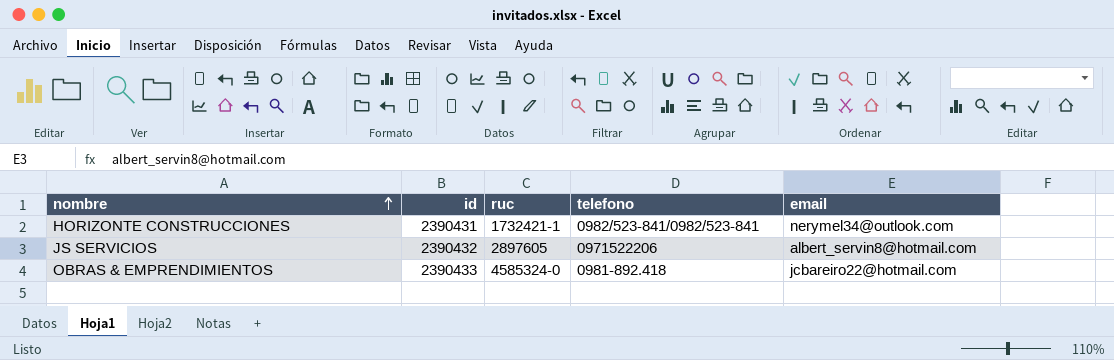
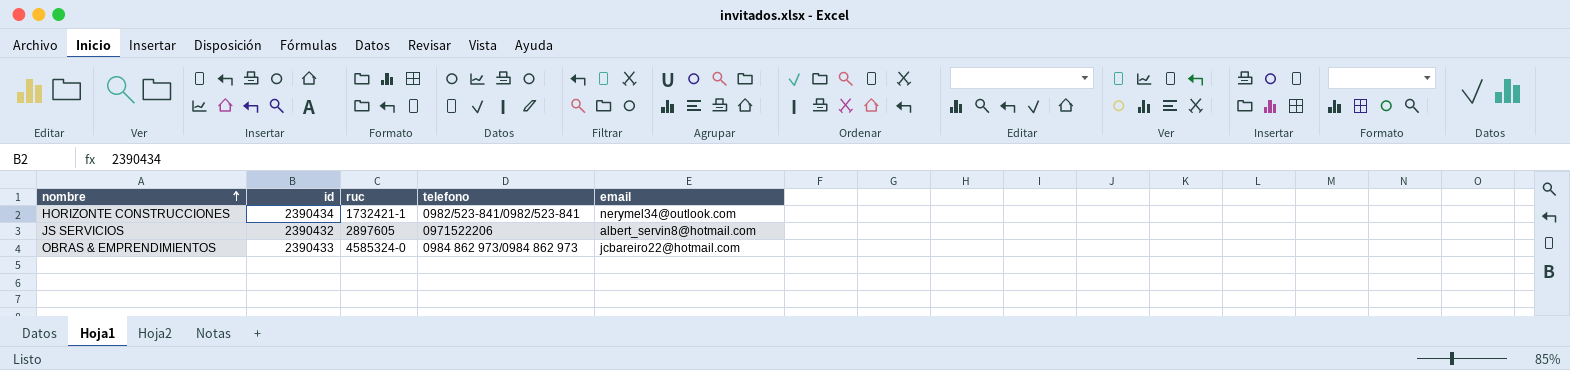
HORIZONTE CONSTRUCCIONES | id: 2390431 -> 2390434
OBRAS & EMPRENDIMIENTOS | telefono: 0981-892.418 -> 0984 862 973/0984 862 973

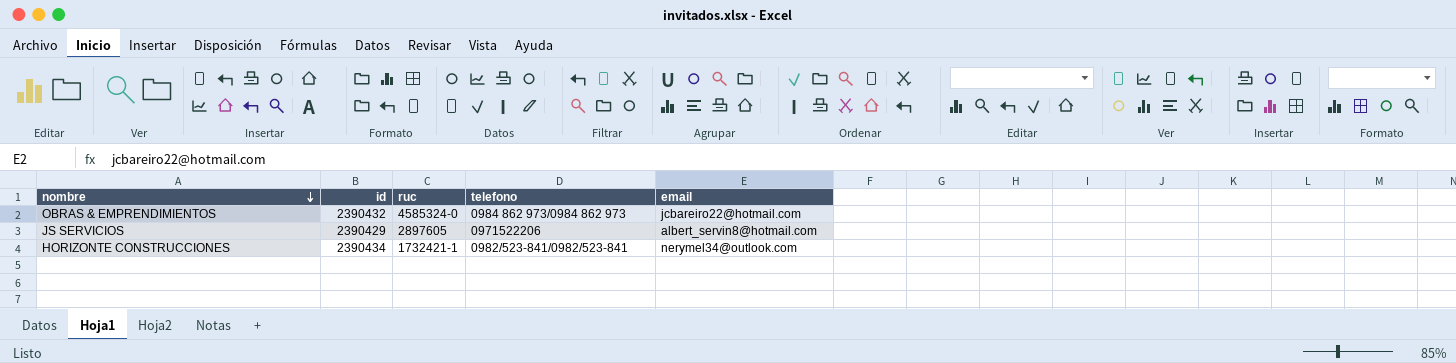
row order: nombre ascending -> nombre descending
OBRAS & EMPRENDIMIENTOS | id: 2390433 -> 2390432
JS SERVICIOS | id: 2390432 -> 2390429

